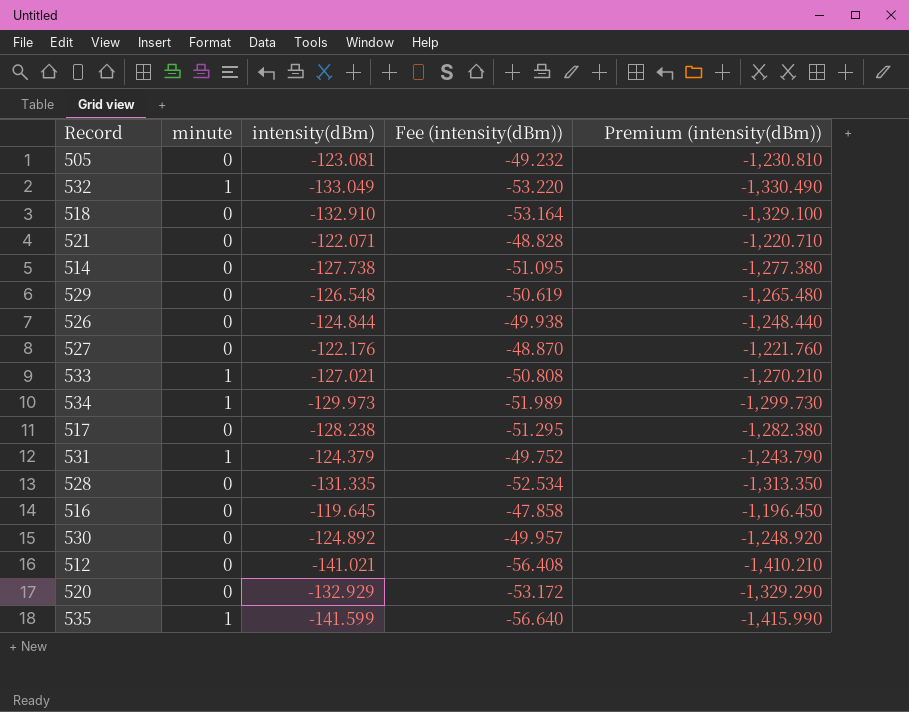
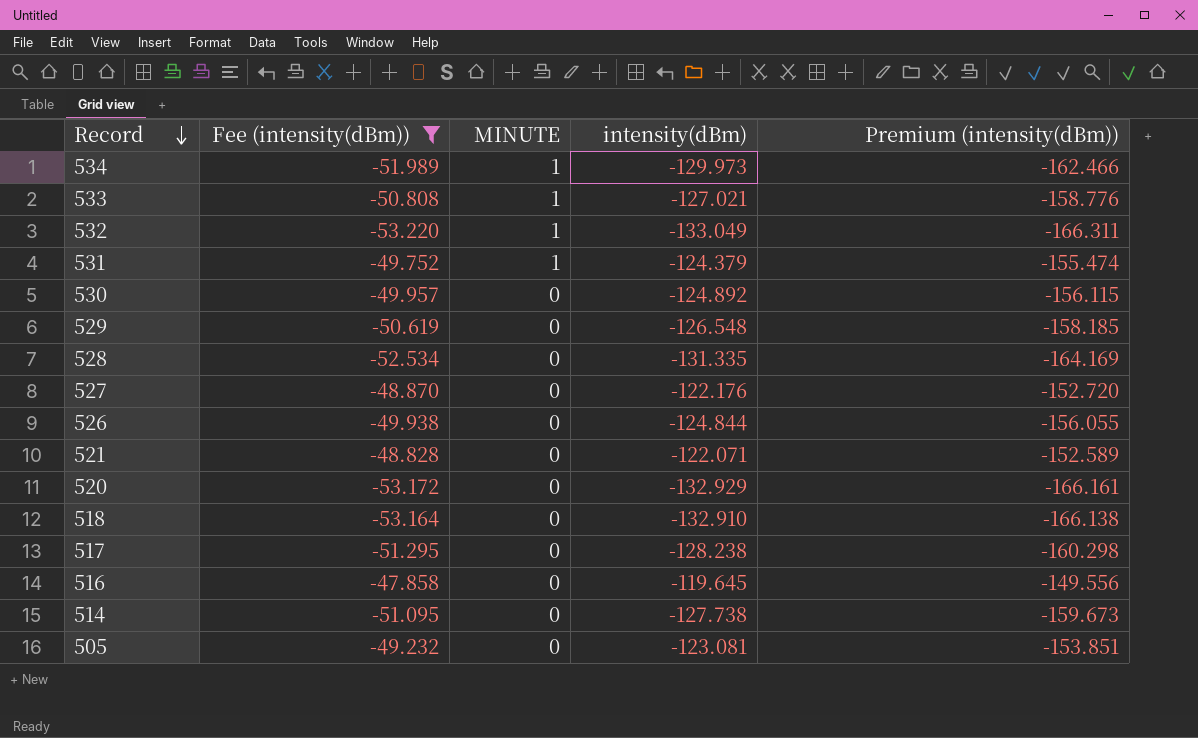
filter: none -> Fee (intensity(dBm)) >= -53.220
row order: none -> Record descending
column Fee (intensity(dBm)) | position: 4 -> 2
column name: minute -> MINUTE
column Premium (intensity(dBm)) | formula: [intensity(dBm)] * 10 -> [intensity(dBm)] * 1.25

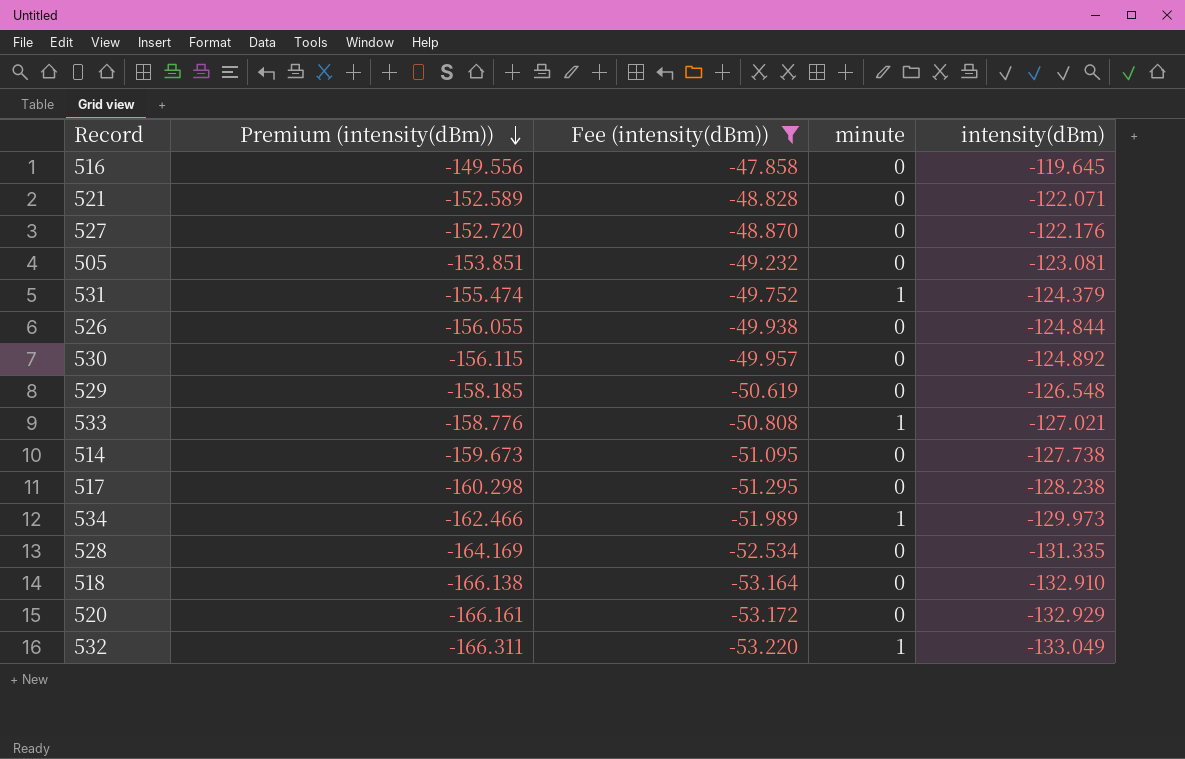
row order: Record descending -> Premium (intensity(dBm)) descending
column Premium (intensity(dBm)) | position: 5 -> 2
column name: MINUTE -> minute

